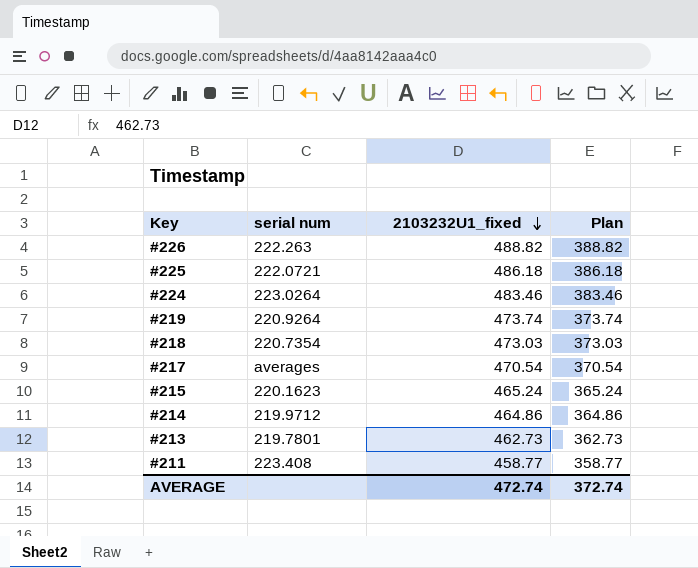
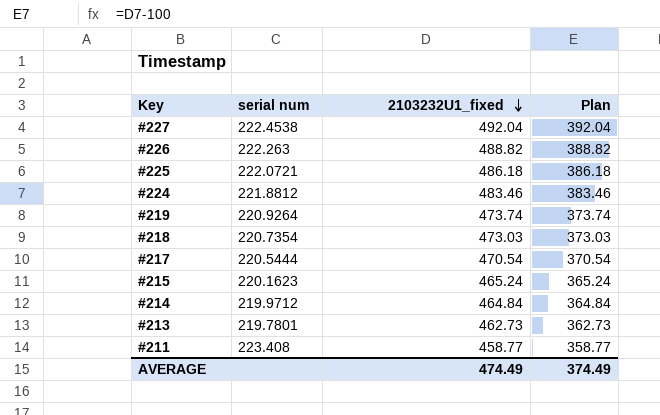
row #227: none -> 222.4538 | 492.04 | 392.04
#224 | serial num: 223.0264 -> 221.8812
#217 | serial num: averages -> 220.5444
#214 | 2103232U1_fixed: 464.86 -> 464.84
#214 | Plan: 364.86 -> 364.84
AVERAGE | 2103232U1_fixed: 472.74 -> 474.49
AVERAGE | Plan: 372.74 -> 374.49

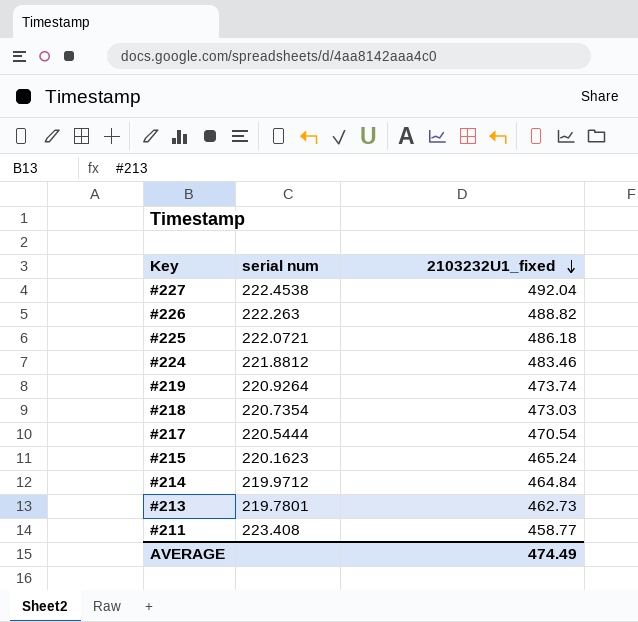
column Plan | formula: [2103232U1_fixed] - 100 -> none

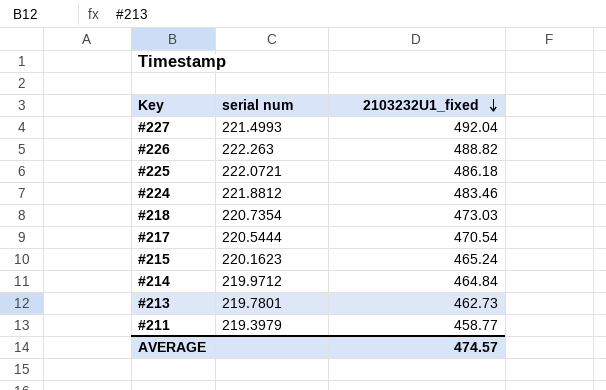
row #219: 220.9264 | 473.74 -> none
#227 | serial num: 222.4538 -> 221.4993
#211 | serial num: 223.408 -> 219.3979
AVERAGE | 2103232U1_fixed: 474.49 -> 474.57

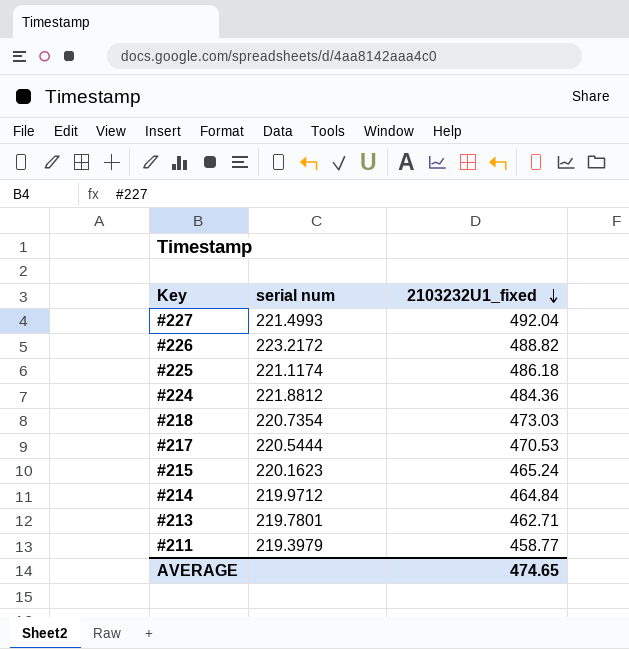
#226 | serial num: 222.263 -> 223.2172
#225 | serial num: 222.0721 -> 221.1174
#224 | 2103232U1_fixed: 483.46 -> 484.36
#217 | 2103232U1_fixed: 470.54 -> 470.53
#213 | 2103232U1_fixed: 462.73 -> 462.71
AVERAGE | 2103232U1_fixed: 474.57 -> 474.65

